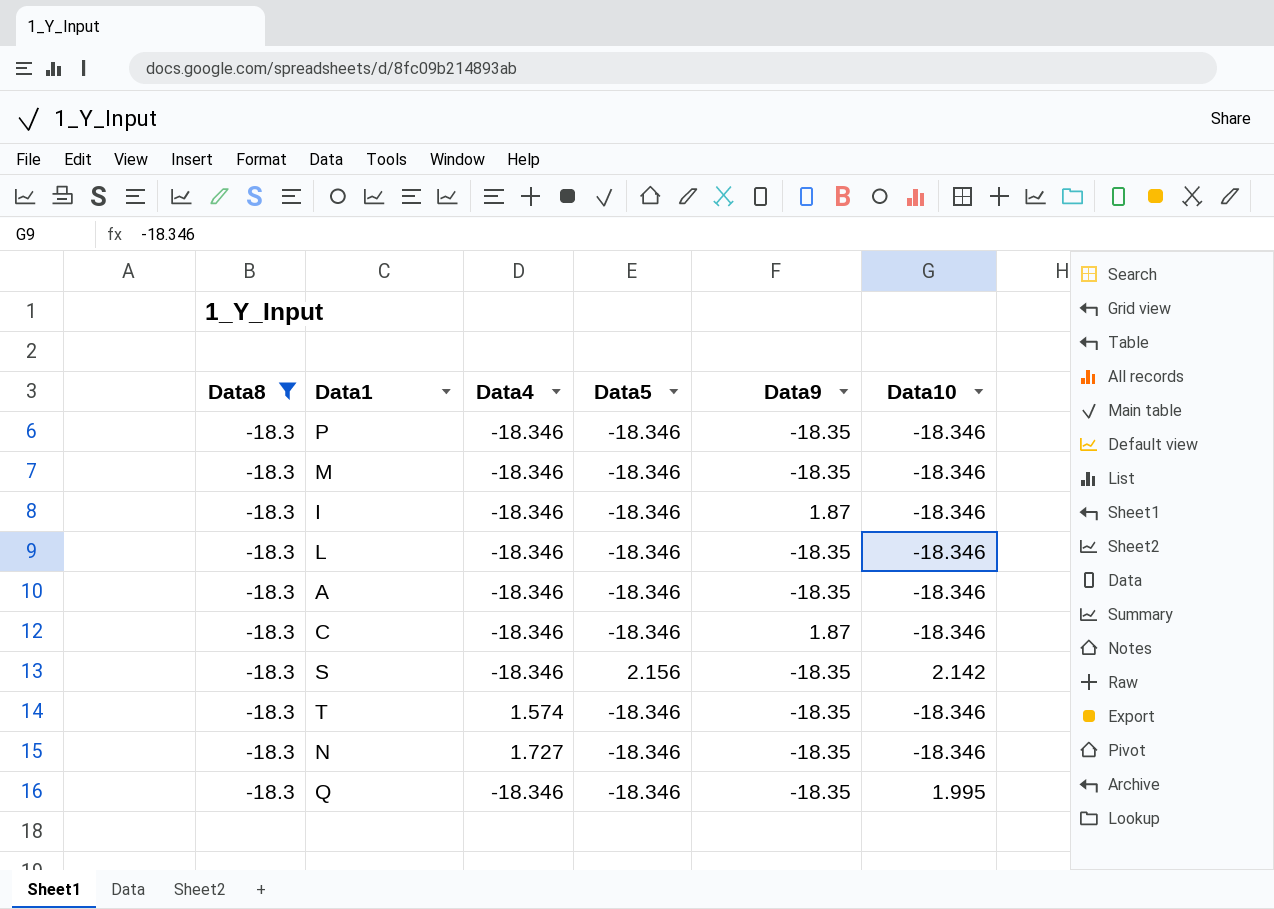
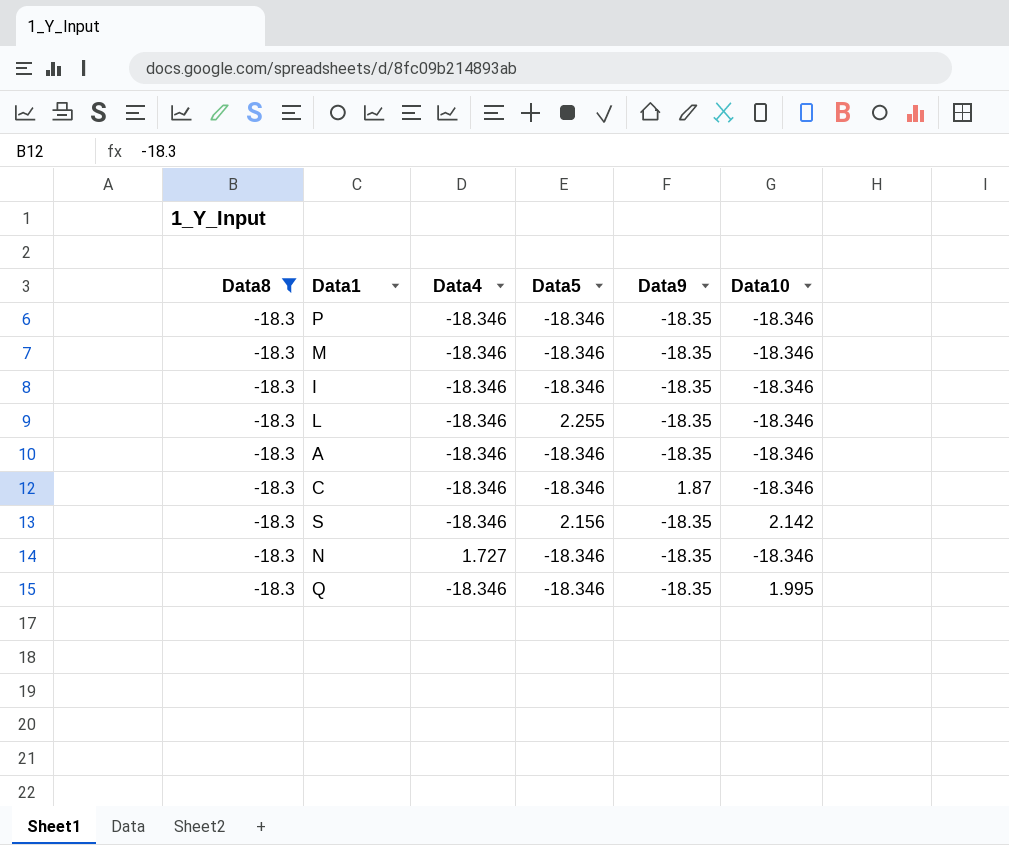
row T: -18.3 | 1.574 | -18.346 | -18.35 | -18.346 -> none
I | Data9: 1.87 -> -18.35
L | Data5: -18.346 -> 2.255

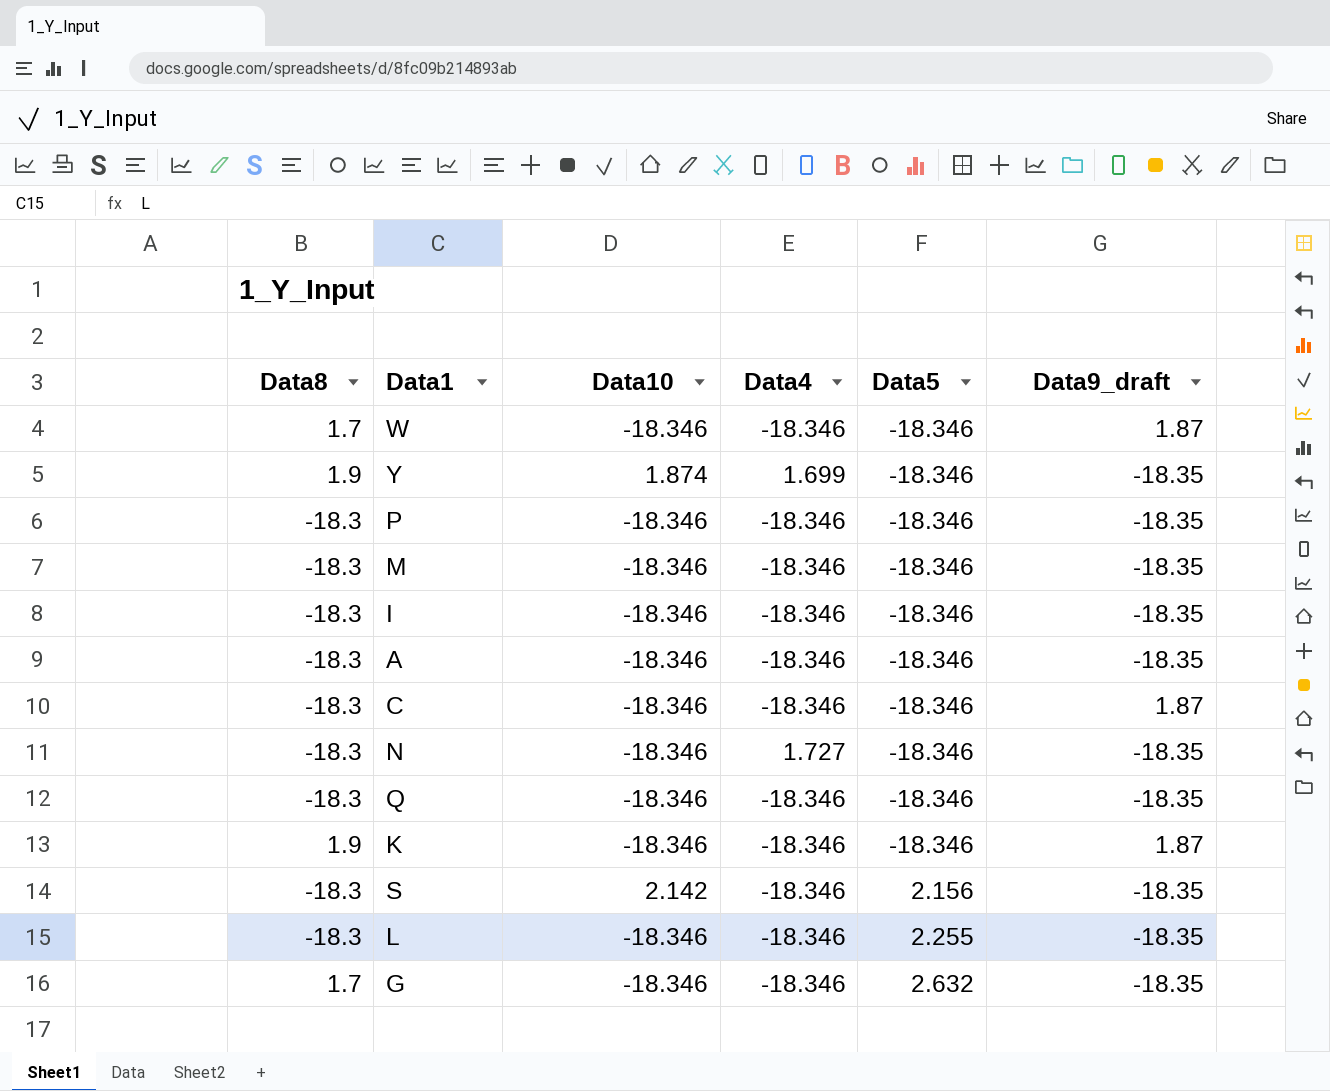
filter: Data8 = -18.3 -> none
row order: none -> Data5 ascending
column Data10 | position: 6 -> 3
column name: Data9 -> Data9_draft
Q | Data10: 1.995 -> -18.346

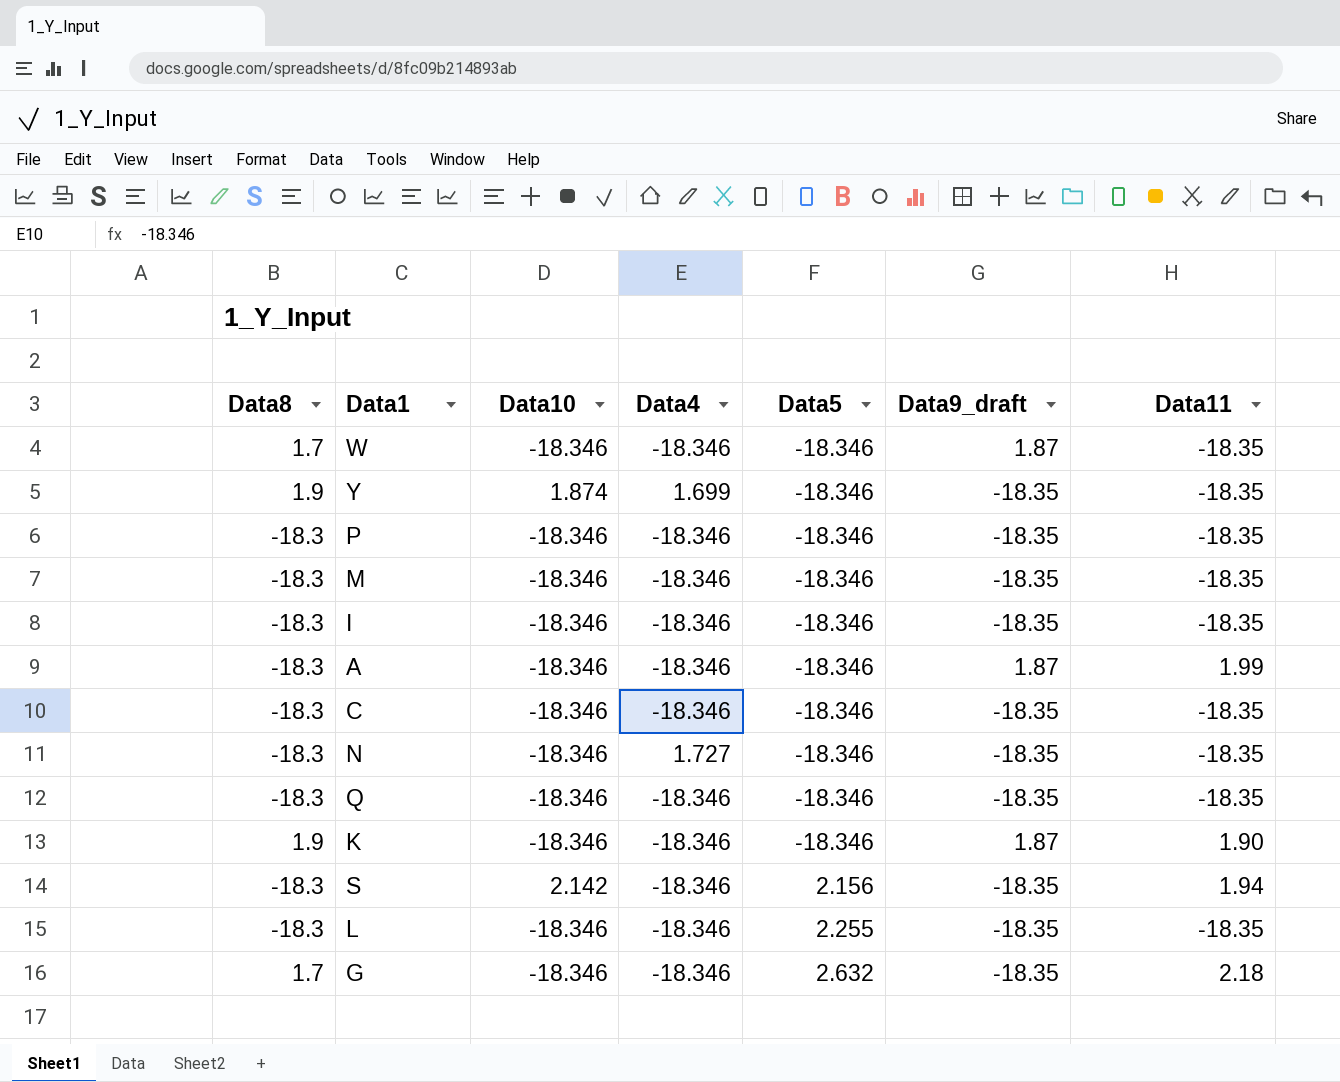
column Data11 | position: none -> 7
A | Data9_draft: -18.35 -> 1.87
C | Data9_draft: 1.87 -> -18.35

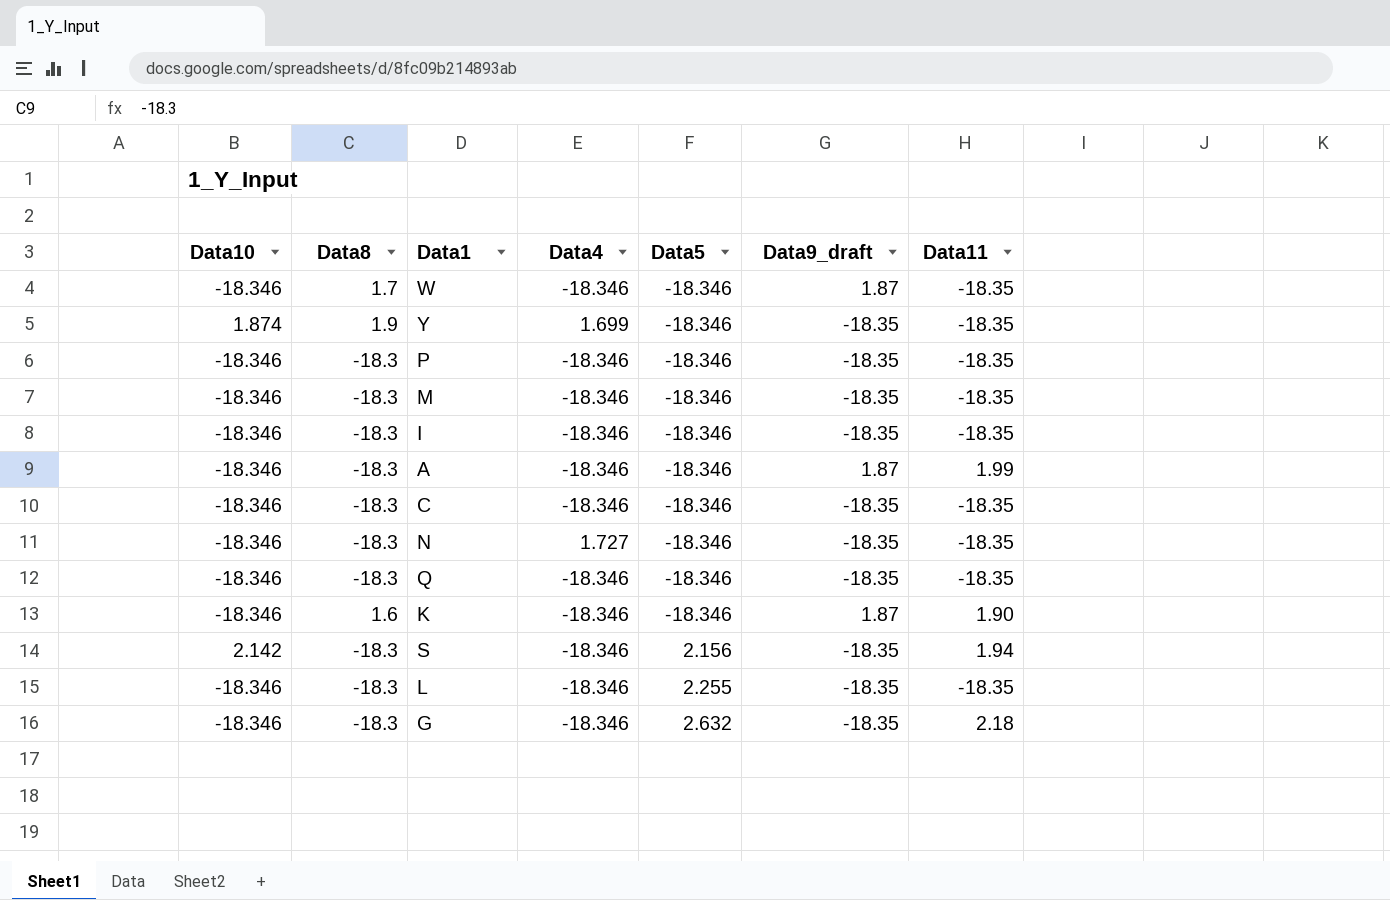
column Data10 | position: 3 -> 1
K | Data8: 1.9 -> 1.6
G | Data8: 1.7 -> -18.3

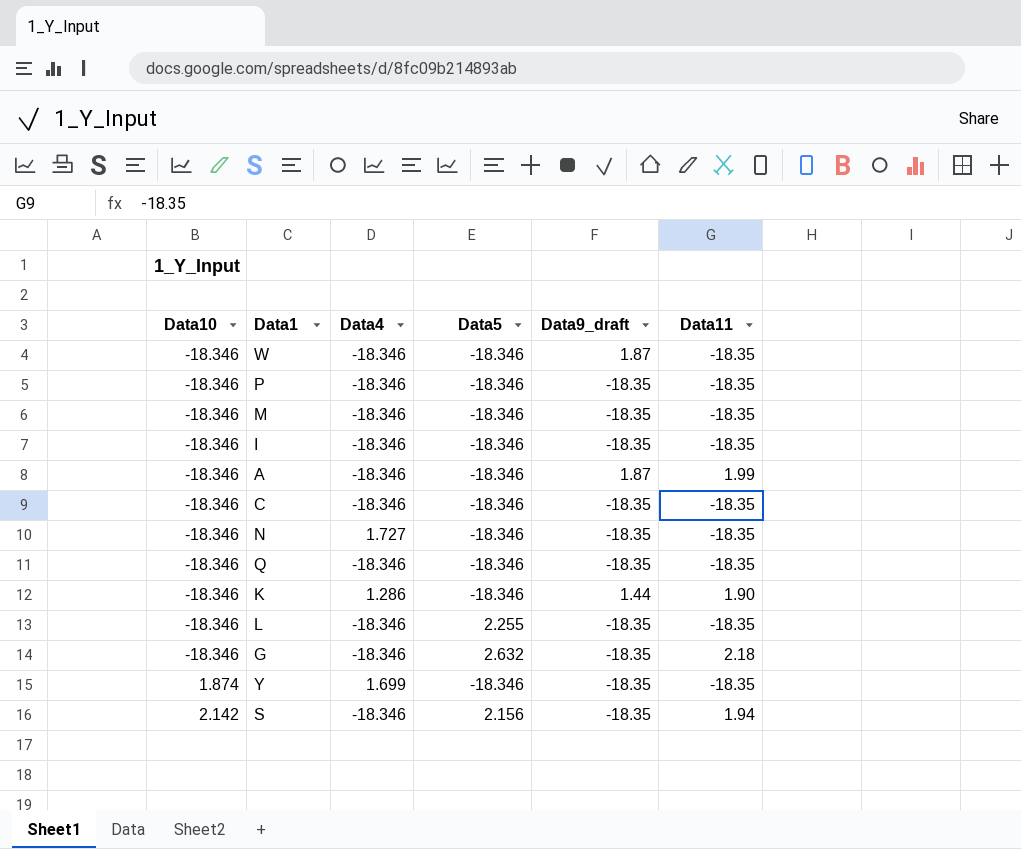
row order: Data5 ascending -> Data10 ascending
column Data8 | position: 2 -> none
K | Data4: -18.346 -> 1.286
K | Data9_draft: 1.87 -> 1.44

